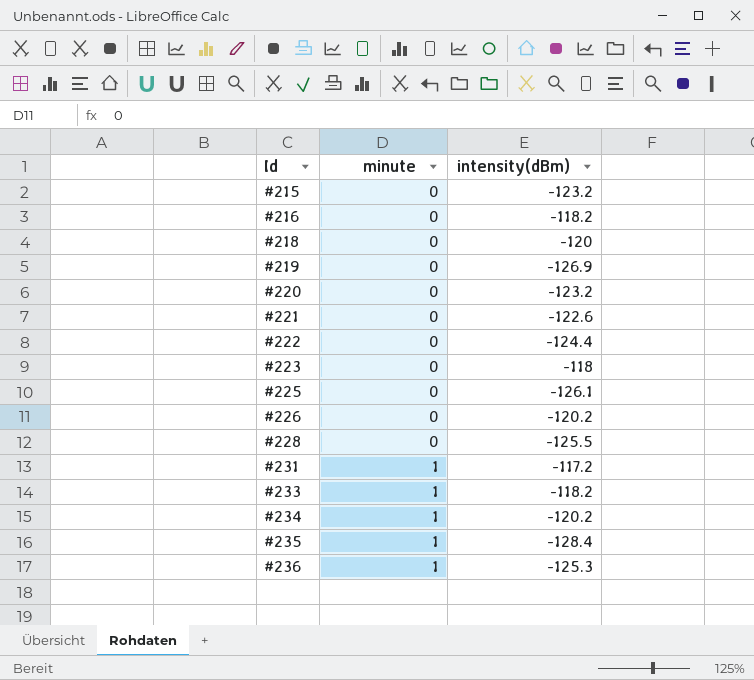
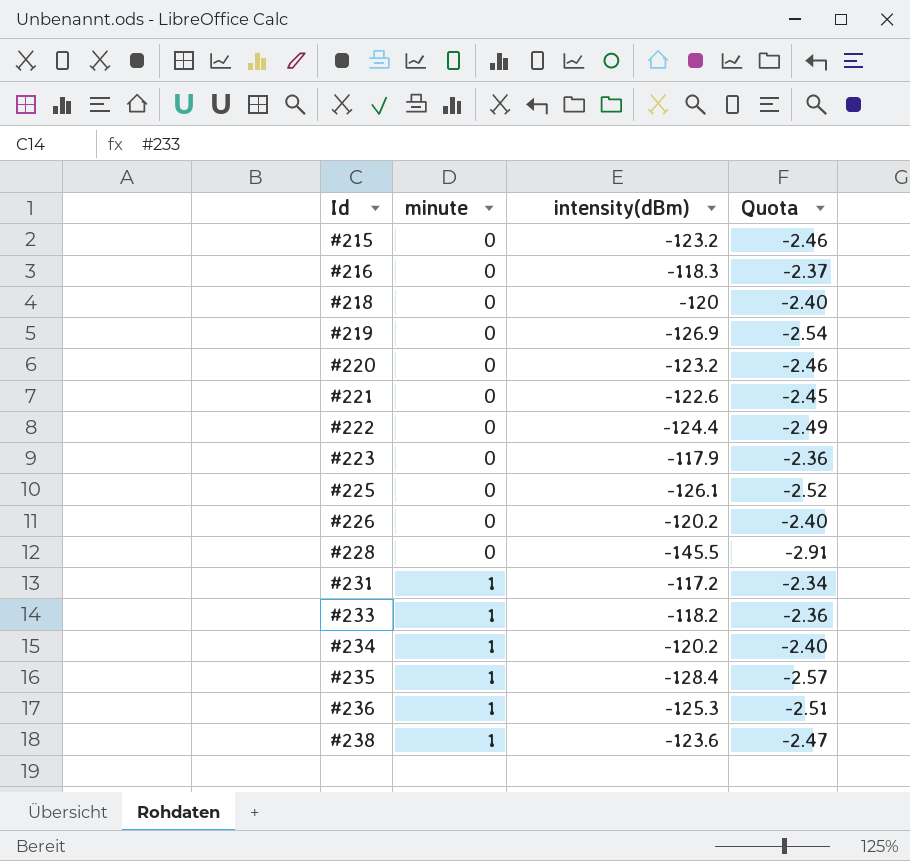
column Quota | formula: none -> [intensity(dBm)] * 0.02
#216 | intensity(dBm): -118.2 -> -118.3
#223 | intensity(dBm): -118 -> -117.9
#228 | intensity(dBm): -125.5 -> -145.5
row #238: none -> 1 | -123.6 | -2.47

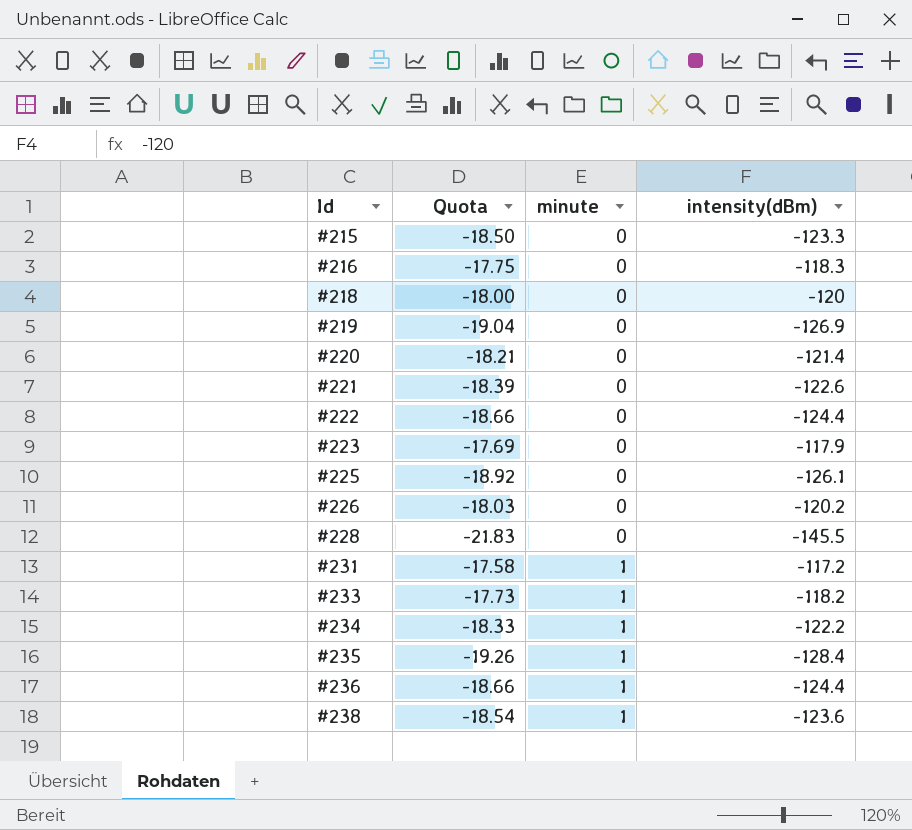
column Quota | formula: [intensity(dBm)] * 0.02 -> [intensity(dBm)] * 0.15
column Quota | position: 4 -> 2
#215 | intensity(dBm): -123.2 -> -123.3
#220 | intensity(dBm): -123.2 -> -121.4
#234 | intensity(dBm): -120.2 -> -122.2
#236 | intensity(dBm): -125.3 -> -124.4

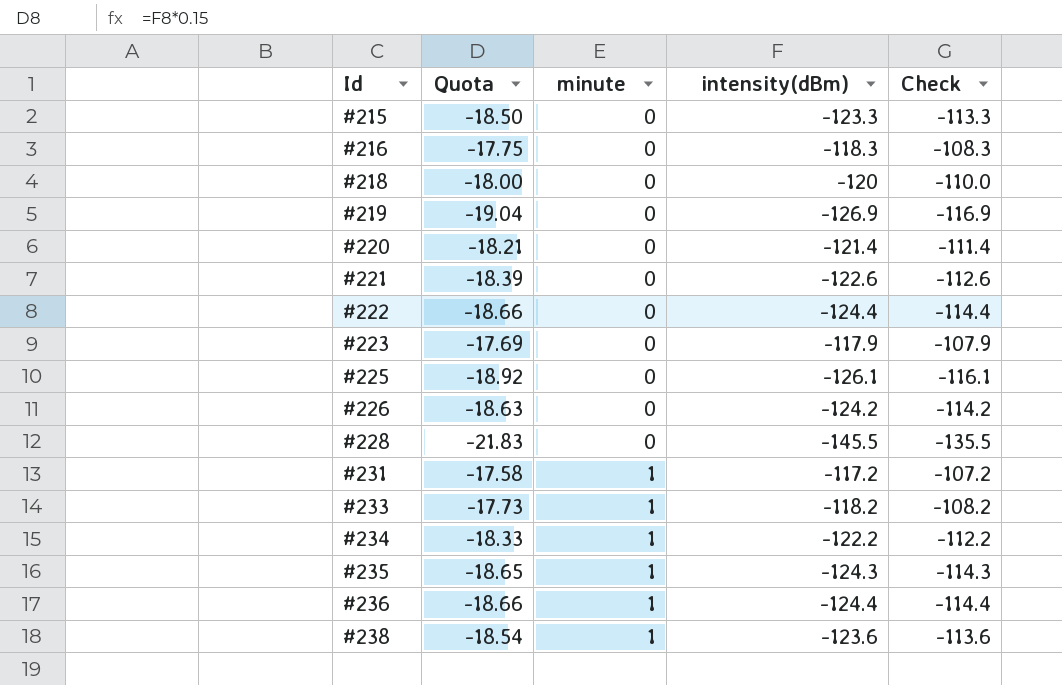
column Check | formula: none -> [intensity(dBm)] + 10
#226 | Quota: -18.03 -> -18.63
#226 | intensity(dBm): -120.2 -> -124.2
#235 | Quota: -19.26 -> -18.65
#235 | intensity(dBm): -128.4 -> -124.3

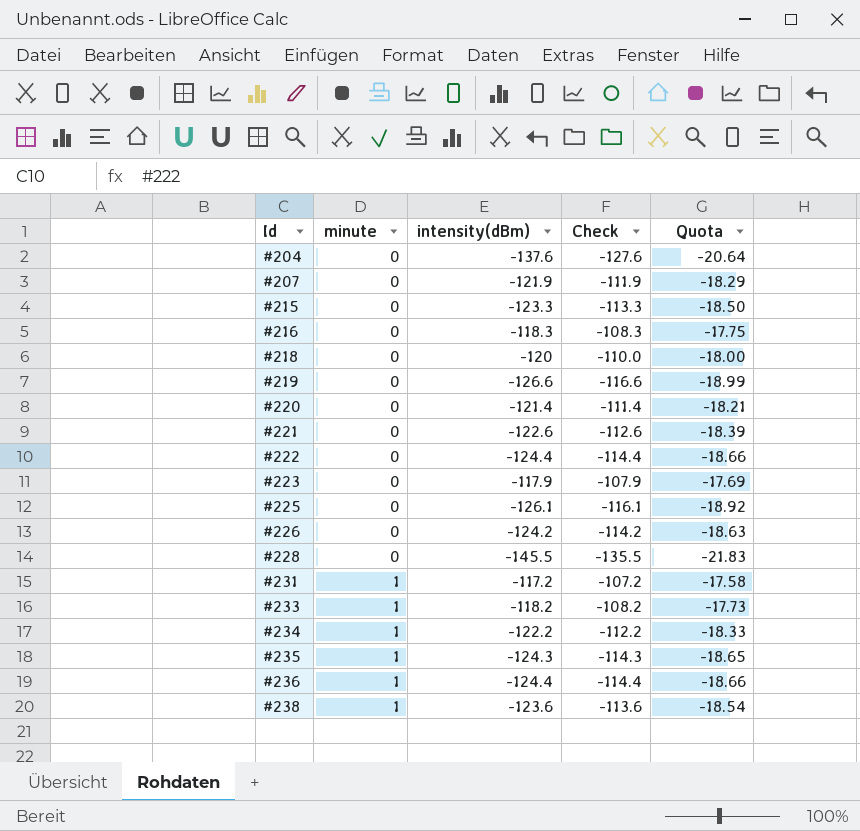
column Quota | position: 2 -> 5
row #204: none -> 0 | -137.6 | -127.6 | -20.64
row #207: none -> 0 | -121.9 | -111.9 | -18.29
#219 | intensity(dBm): -126.9 -> -126.6
#219 | Check: -116.9 -> -116.6
#219 | Quota: -19.04 -> -18.99

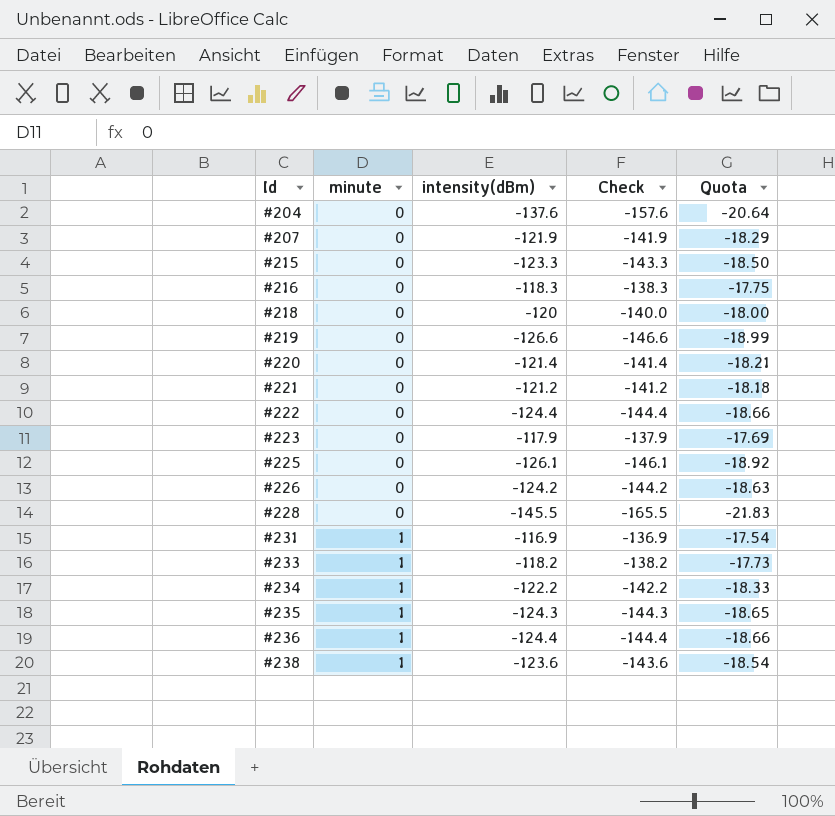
column Check | formula: [intensity(dBm)] + 10 -> [intensity(dBm)] - 20
#221 | intensity(dBm): -122.6 -> -121.2
#221 | Quota: -18.39 -> -18.18
#231 | intensity(dBm): -117.2 -> -116.9
#231 | Quota: -17.58 -> -17.54

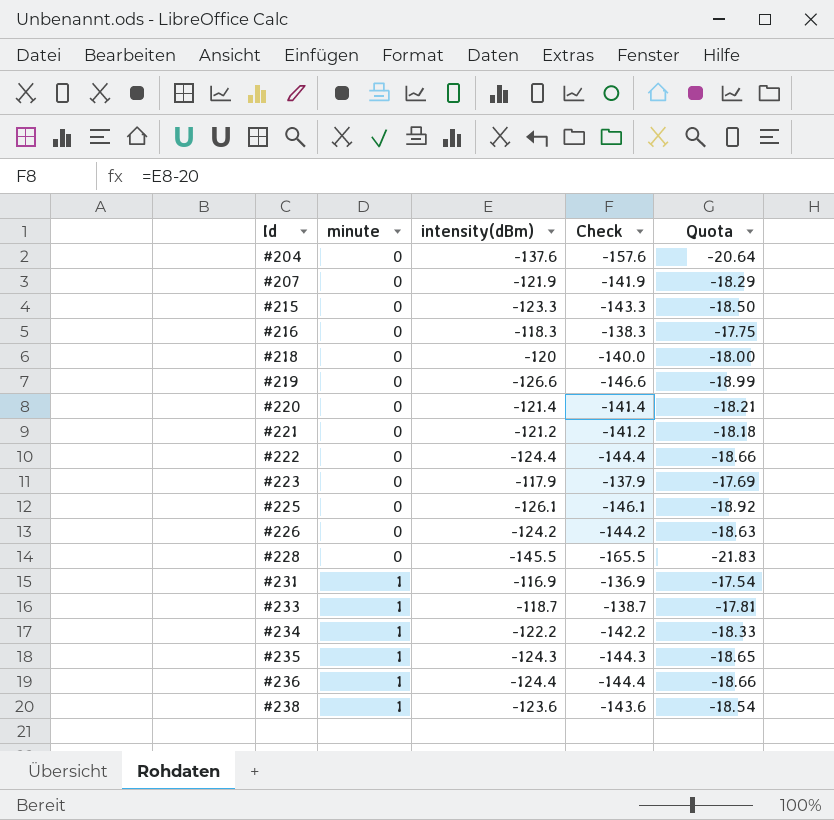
#233 | intensity(dBm): -118.2 -> -118.7
#233 | Check: -138.2 -> -138.7
#233 | Quota: -17.73 -> -17.81

